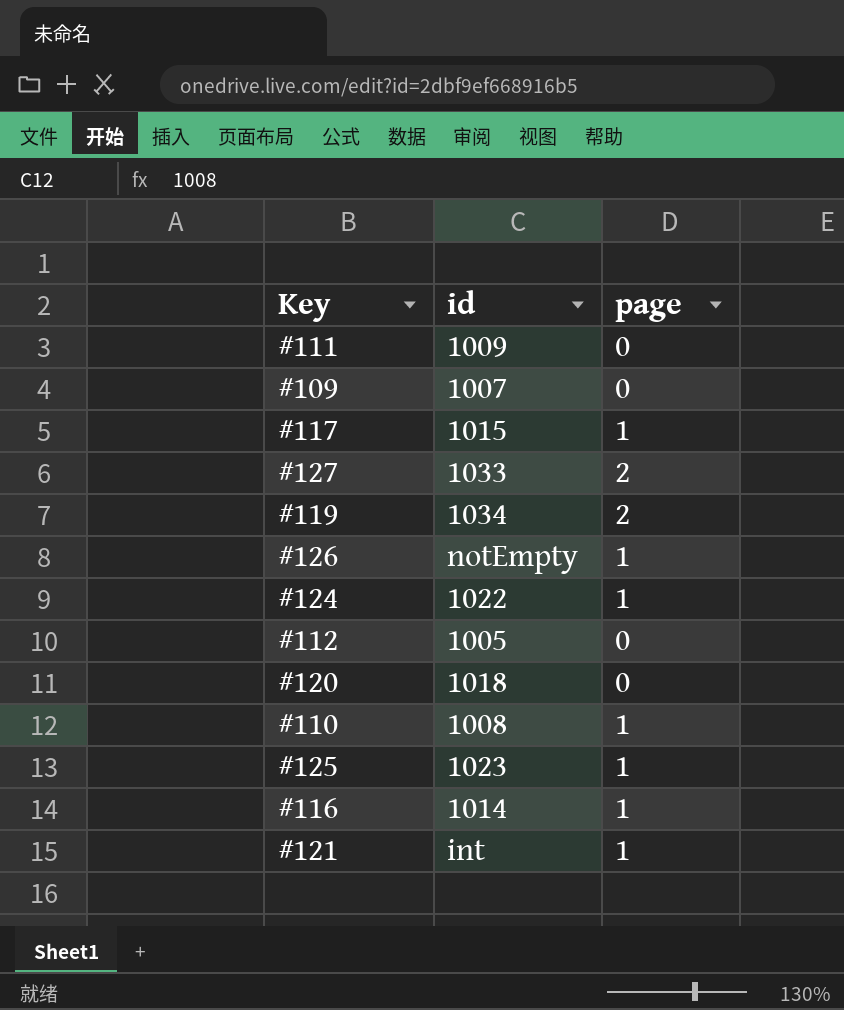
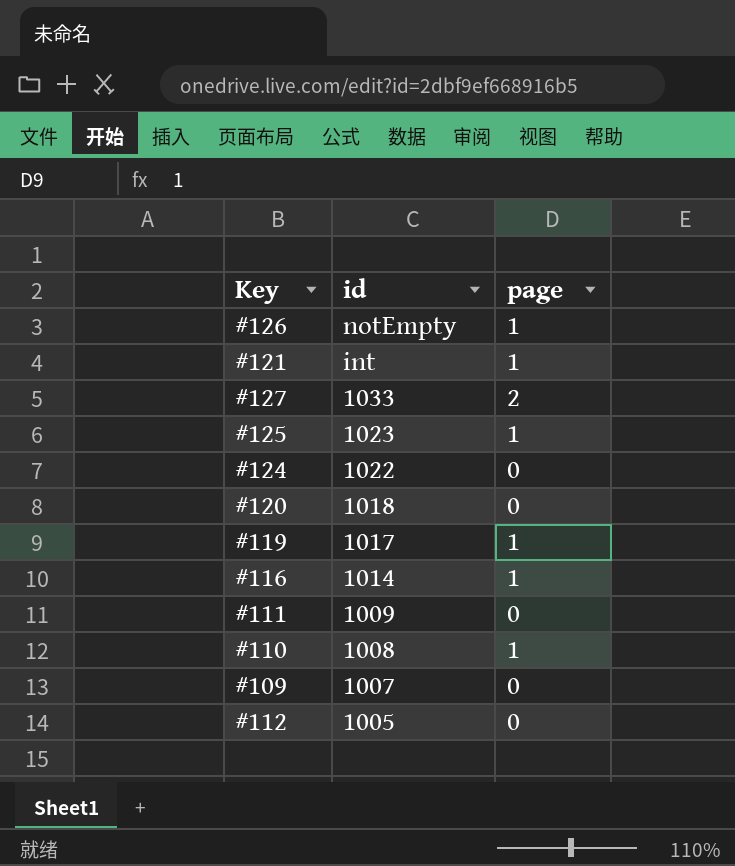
row order: none -> id descending
row #117: 1015 | 1 -> none
#124 | page: 1 -> 0
#119 | id: 1034 -> 1017
#119 | page: 2 -> 1

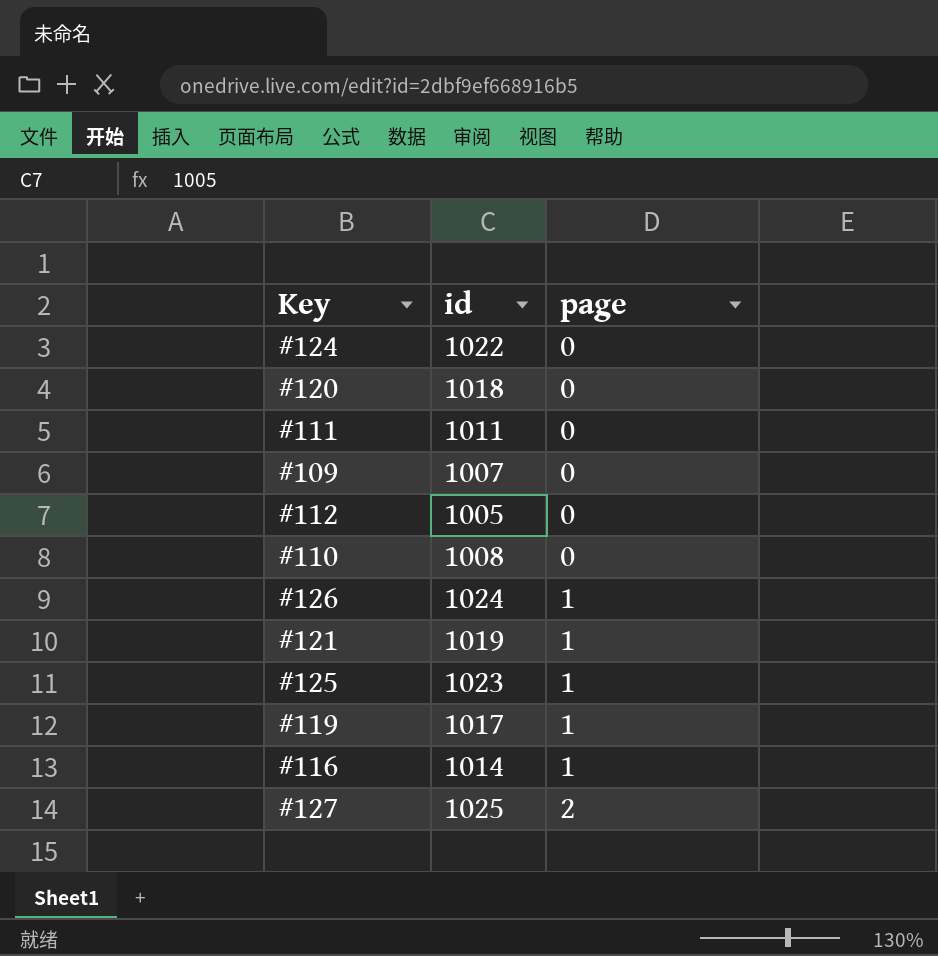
row order: id descending -> page ascending
#111 | id: 1009 -> 1011
#110 | page: 1 -> 0
#126 | id: notEmpty -> 1024
#121 | id: int -> 1019
#127 | id: 1033 -> 1025

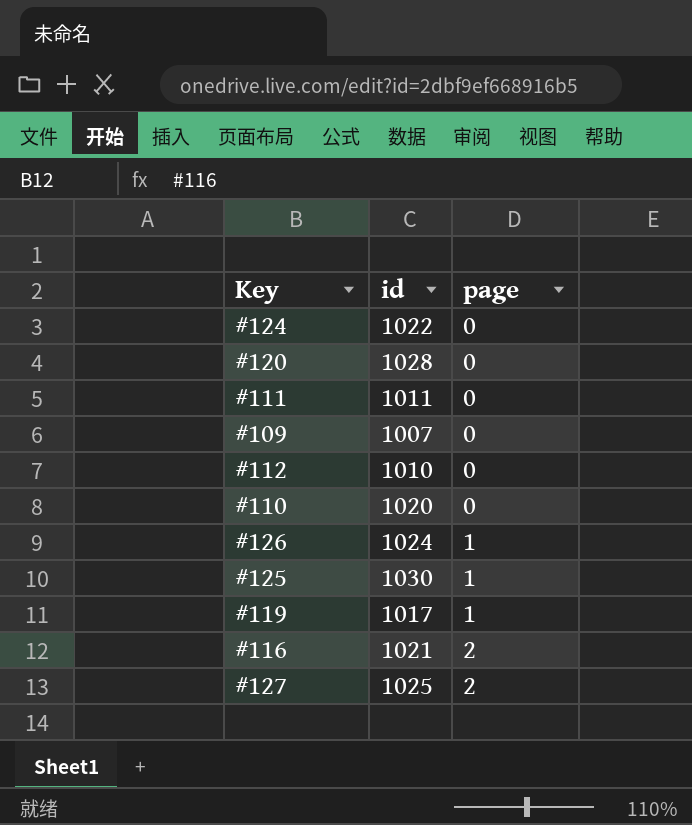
row #121: 1019 | 1 -> none
#120 | id: 1018 -> 1028
#112 | id: 1005 -> 1010
#110 | id: 1008 -> 1020
#125 | id: 1023 -> 1030
#116 | id: 1014 -> 1021
#116 | page: 1 -> 2

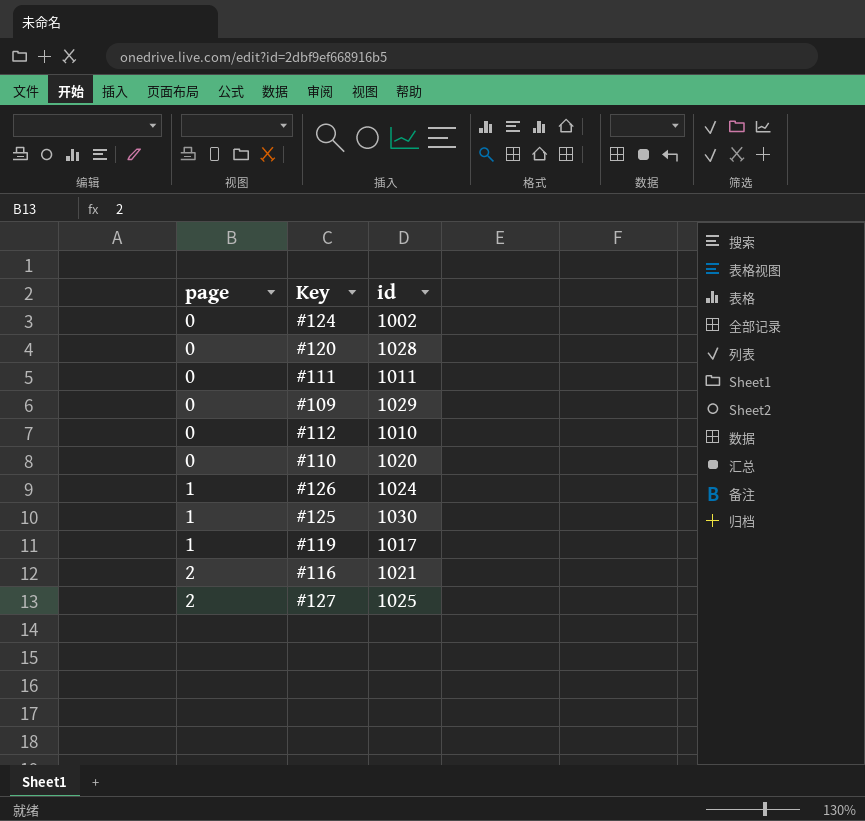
column page | position: 3 -> 1
#124 | id: 1022 -> 1002
#109 | id: 1007 -> 1029

